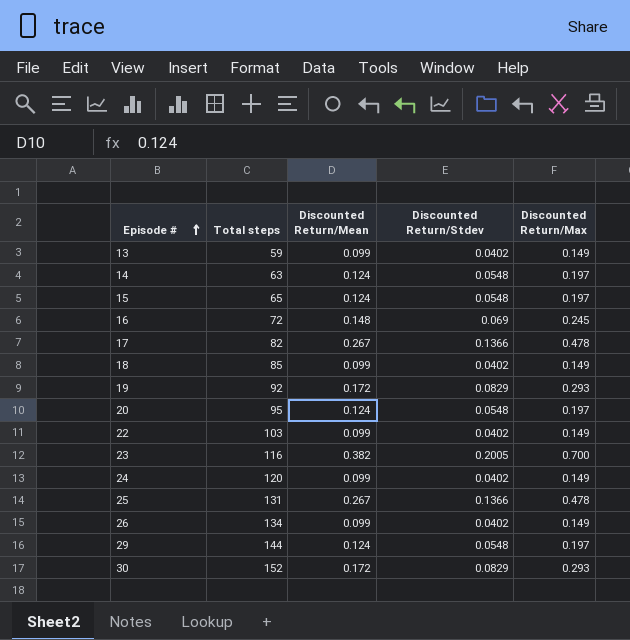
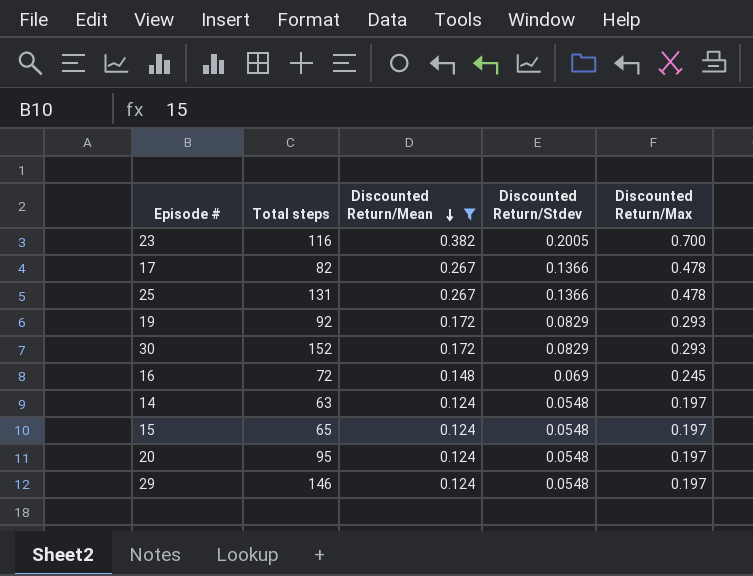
filter: none -> Discounted Return/Mean != 0.099
row order: Episode # ascending -> Discounted Return/Mean descending
29 | Total steps: 144 -> 146

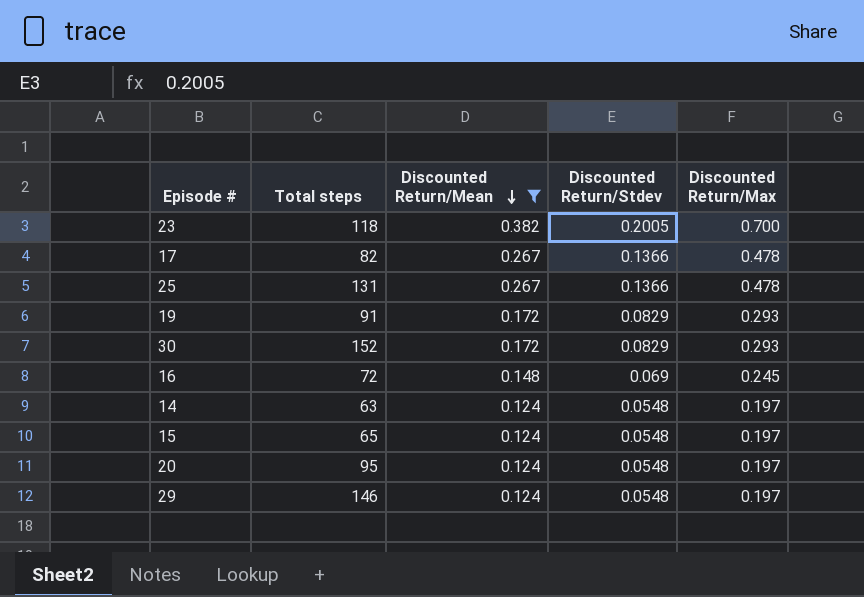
23 | Total steps: 116 -> 118
19 | Total steps: 92 -> 91

